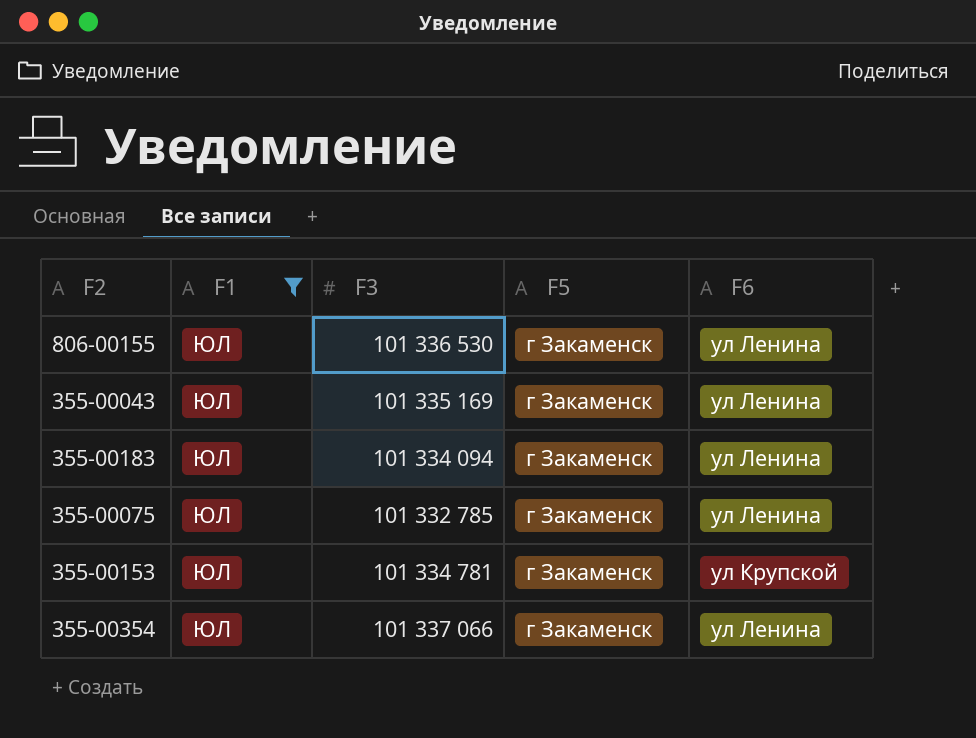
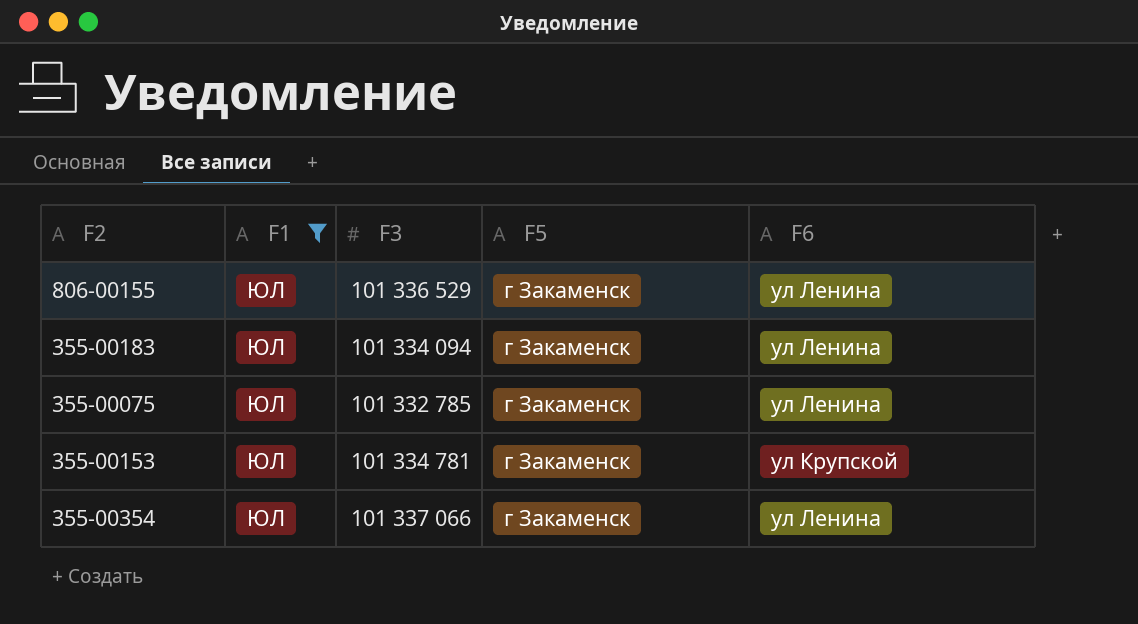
row 355-00043: ЮЛ | 101 335 169 | г Закаменск | ул Ленина -> none
806-00155 | F3: 101 336 530 -> 101 336 529

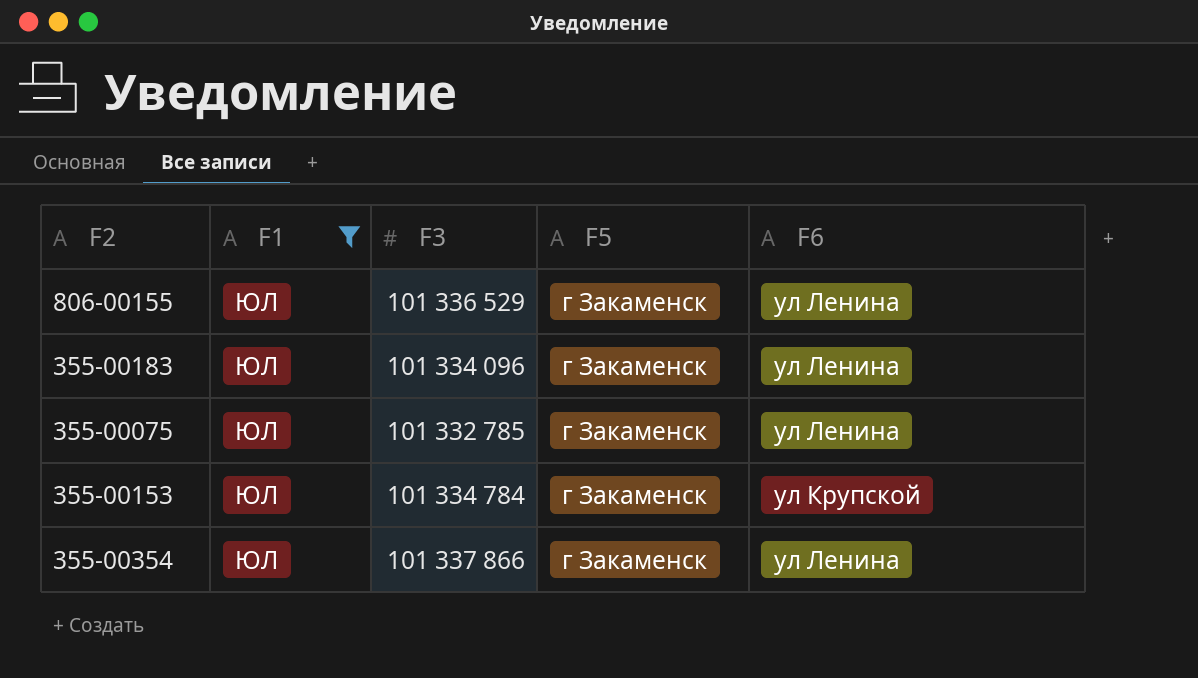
355-00183 | F3: 101 334 094 -> 101 334 096
355-00153 | F3: 101 334 781 -> 101 334 784
355-00354 | F3: 101 337 066 -> 101 337 866

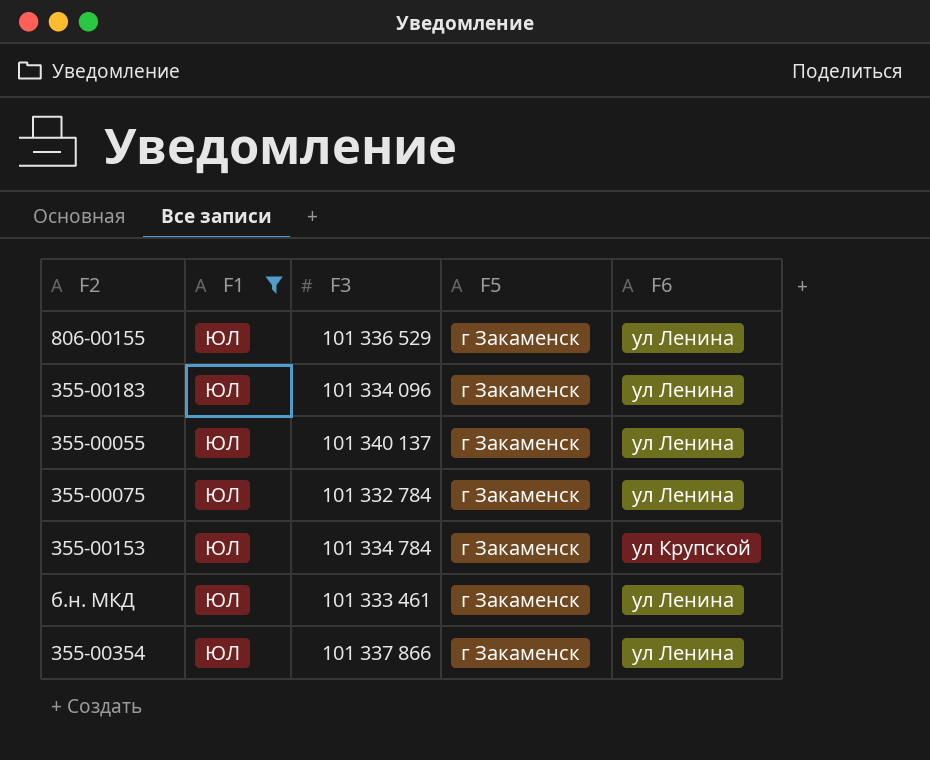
row 355-00055: none -> ЮЛ | 101 340 137 | г Закаменск | ул Ленина
355-00075 | F3: 101 332 785 -> 101 332 784
row б.н. МКД: none -> ЮЛ | 101 333 461 | г Закаменск | ул Ленина

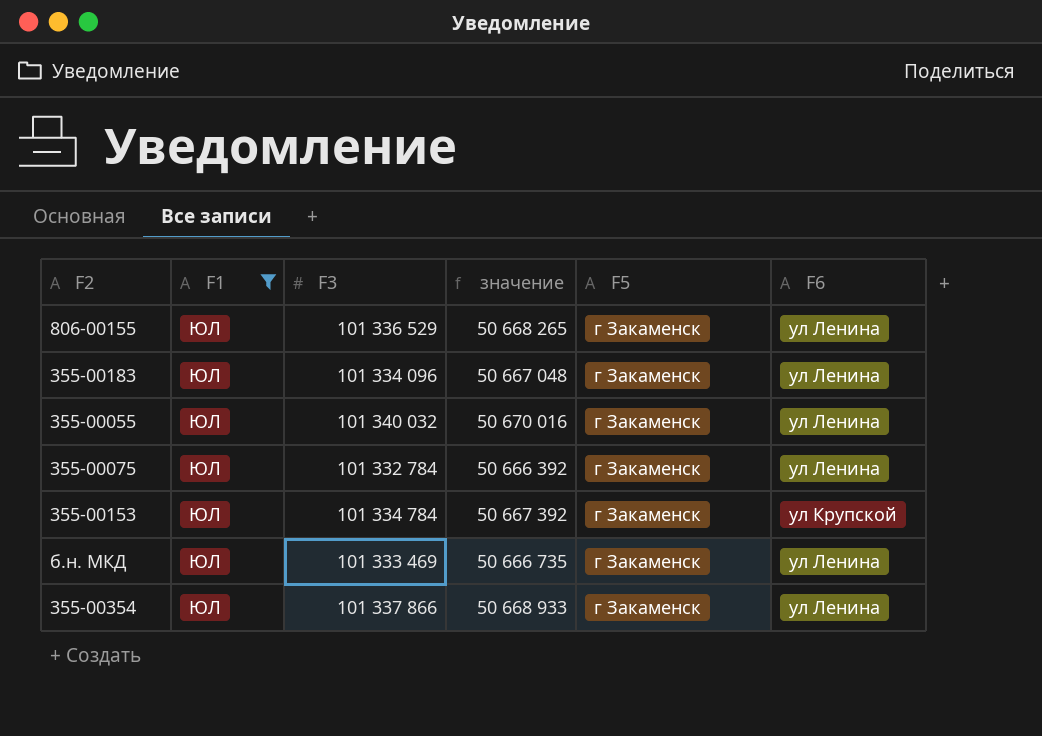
column значение | formula: none -> [F3] * 0,5
355-00055 | F3: 101 340 137 -> 101 340 032
б.н. МКД | F3: 101 333 461 -> 101 333 469

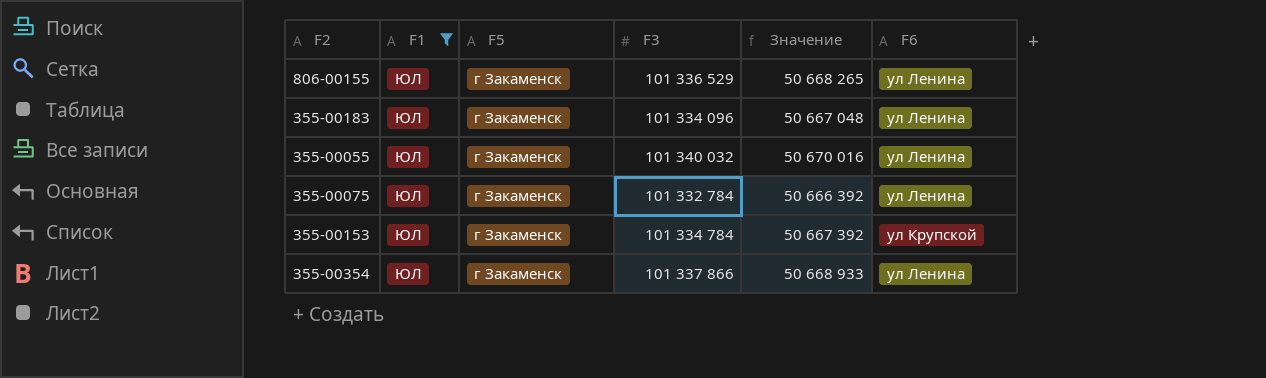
column F5 | position: 5 -> 3
column name: значение -> Значение
row б.н. МКД: ЮЛ | 101 333 469 | 50 666 735 | г Закаменск | ул Ленина -> none

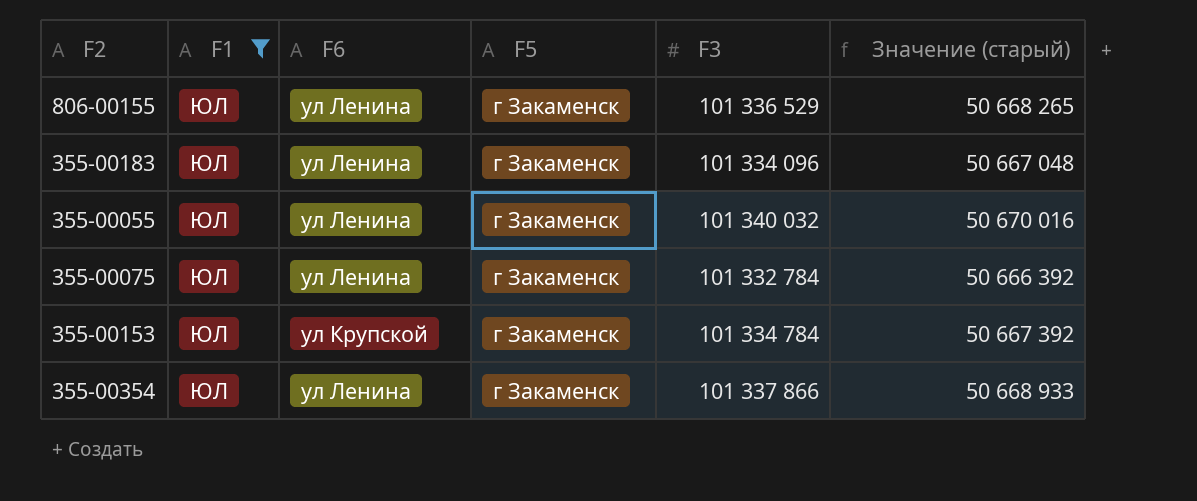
column F6 | position: 6 -> 3
column name: Значение -> Значение (старый)

